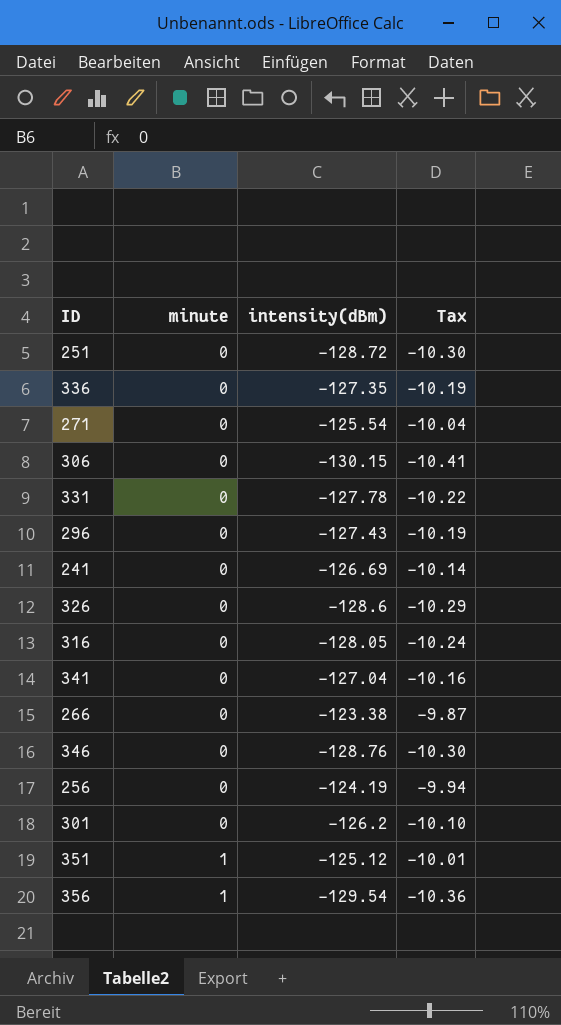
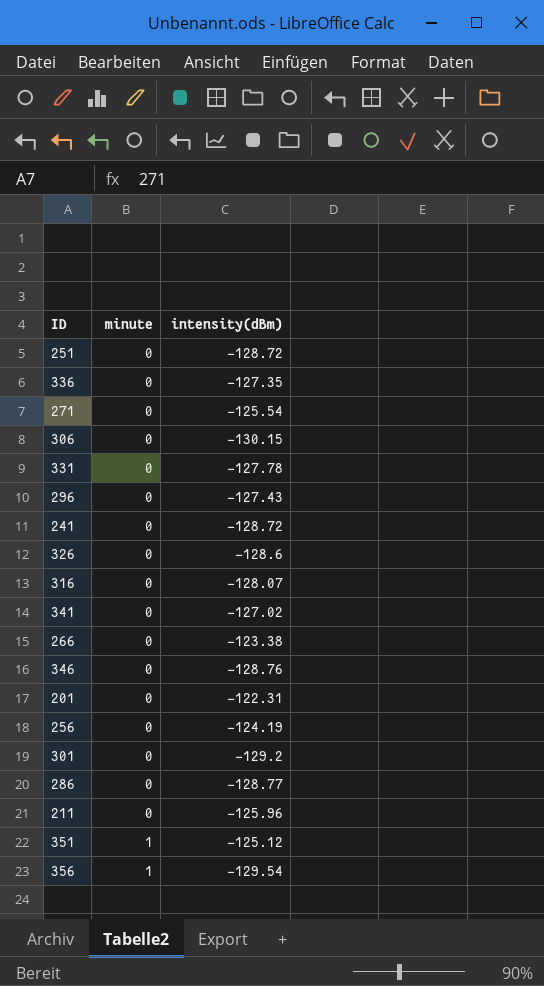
column Tax | formula: [intensity(dBm)] * 0.08 -> none
241 | intensity(dBm): -126.69 -> -128.72
316 | intensity(dBm): -128.05 -> -128.07
341 | intensity(dBm): -127.04 -> -127.02
row 201: none -> 0 | -122.31
301 | intensity(dBm): -126.2 -> -129.2
row 286: none -> 0 | -128.77
row 211: none -> 0 | -125.96

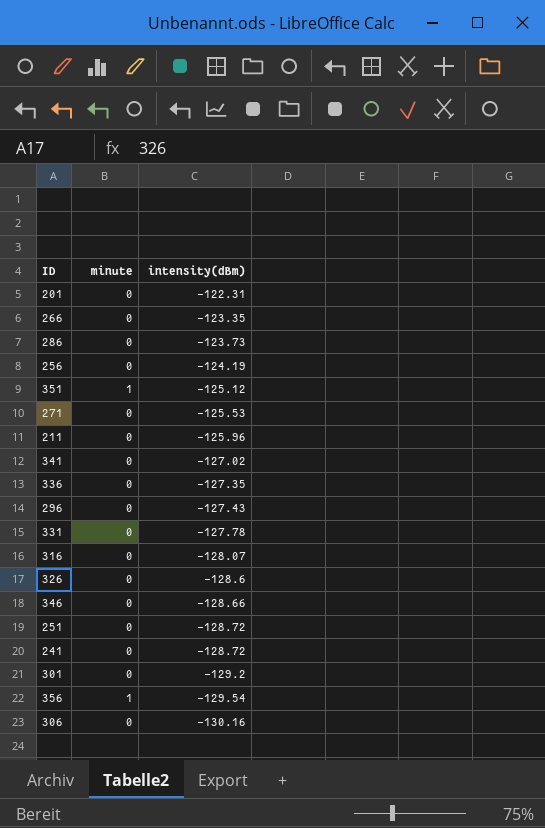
row order: minute ascending -> intensity(dBm) descending
266 | intensity(dBm): -123.38 -> -123.35
286 | intensity(dBm): -128.77 -> -123.73
271 | intensity(dBm): -125.54 -> -125.53
346 | intensity(dBm): -128.76 -> -128.66
306 | intensity(dBm): -130.15 -> -130.16

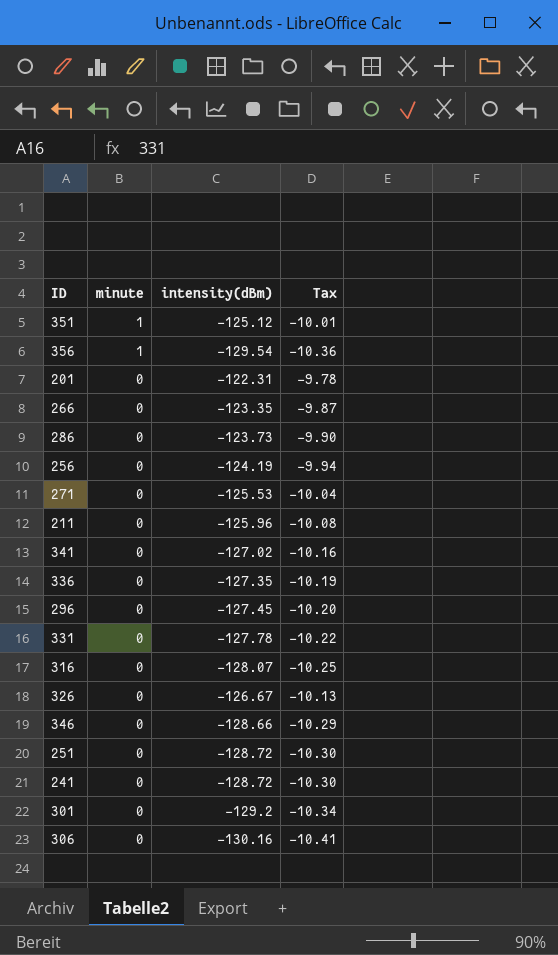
row order: intensity(dBm) descending -> minute descending
column Tax | formula: none -> [intensity(dBm)] * 0.08
296 | intensity(dBm): -127.43 -> -127.45
326 | intensity(dBm): -128.6 -> -126.67

